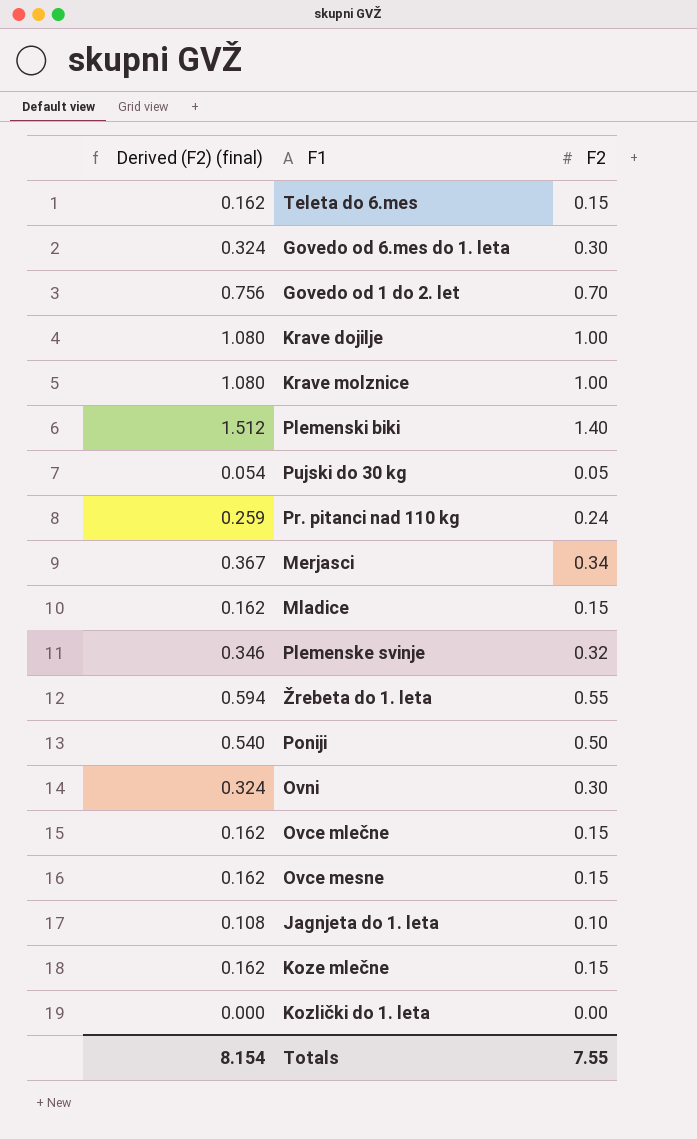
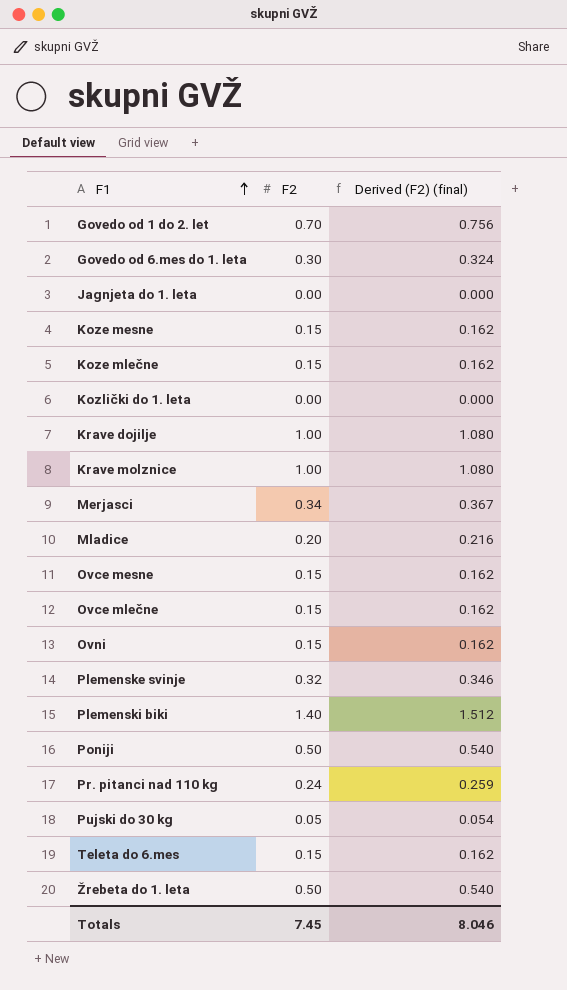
row order: none -> F1 ascending
column Derived (F2) (final) | position: 1 -> 3
Jagnjeta do 1. leta | F2: 0.10 -> 0.00
Jagnjeta do 1. leta | Derived (F2) (final): 0.108 -> 0.000
row Koze mesne: none -> 0.15 | 0.162
Mladice | F2: 0.15 -> 0.20
Mladice | Derived (F2) (final): 0.162 -> 0.216
Ovni | F2: 0.30 -> 0.15
Ovni | Derived (F2) (final): 0.324 -> 0.162
Žrebeta do 1. leta | F2: 0.55 -> 0.50
Žrebeta do 1. leta | Derived (F2) (final): 0.594 -> 0.540
Totals | F2: 7.55 -> 7.45
Totals | Derived (F2) (final): 8.154 -> 8.046

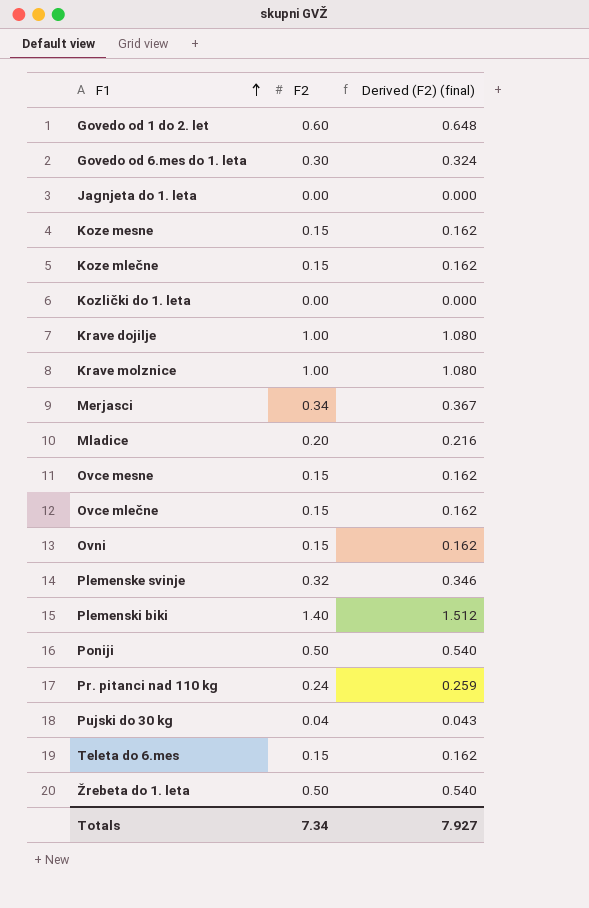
Govedo od 1 do 2. let | F2: 0.70 -> 0.60
Govedo od 1 do 2. let | Derived (F2) (final): 0.756 -> 0.648
Pujski do 30 kg | F2: 0.05 -> 0.04
Pujski do 30 kg | Derived (F2) (final): 0.054 -> 0.043
Totals | F2: 7.45 -> 7.34
Totals | Derived (F2) (final): 8.046 -> 7.927

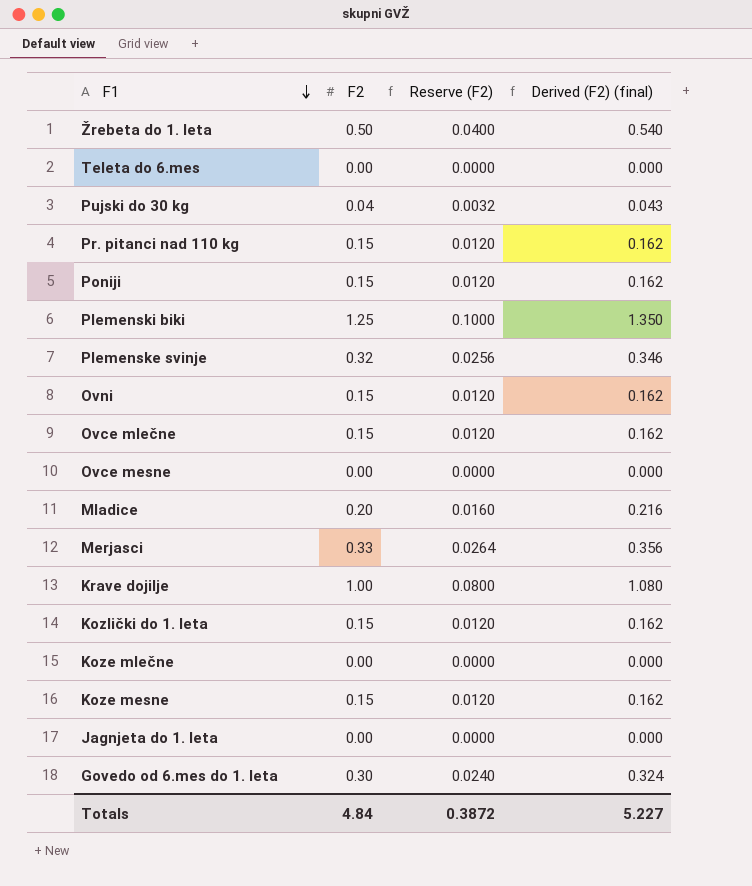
row order: F1 ascending -> F1 descending
column Reserve (F2) | formula: none -> [F2] * 0.08
row Govedo od 1 do 2. let: 0.60 | 0.648 -> none
row Krave molznice: 1.00 | 1.080 -> none
Teleta do 6.mes | F2: 0.15 -> 0.00
Teleta do 6.mes | Derived (F2) (final): 0.162 -> 0.000
Pr. pitanci nad 110 kg | F2: 0.24 -> 0.15
Pr. pitanci nad 110 kg | Derived (F2) (final): 0.259 -> 0.162
Poniji | F2: 0.50 -> 0.15
Poniji | Derived (F2) (final): 0.540 -> 0.162
Plemenski biki | F2: 1.40 -> 1.25
Plemenski biki | Derived (F2) (final): 1.512 -> 1.350
Ovce mesne | F2: 0.15 -> 0.00
Ovce mesne | Derived (F2) (final): 0.162 -> 0.000
Merjasci | F2: 0.34 -> 0.33
Merjasci | Derived (F2) (final): 0.367 -> 0.356
Kozlički do 1. leta | F2: 0.00 -> 0.15
Kozlički do 1. leta | Derived (F2) (final): 0.000 -> 0.162
Koze mlečne | F2: 0.15 -> 0.00
Koze mlečne | Derived (F2) (final): 0.162 -> 0.000
Totals | F2: 7.34 -> 4.84
Totals | Derived (F2) (final): 7.927 -> 5.227

